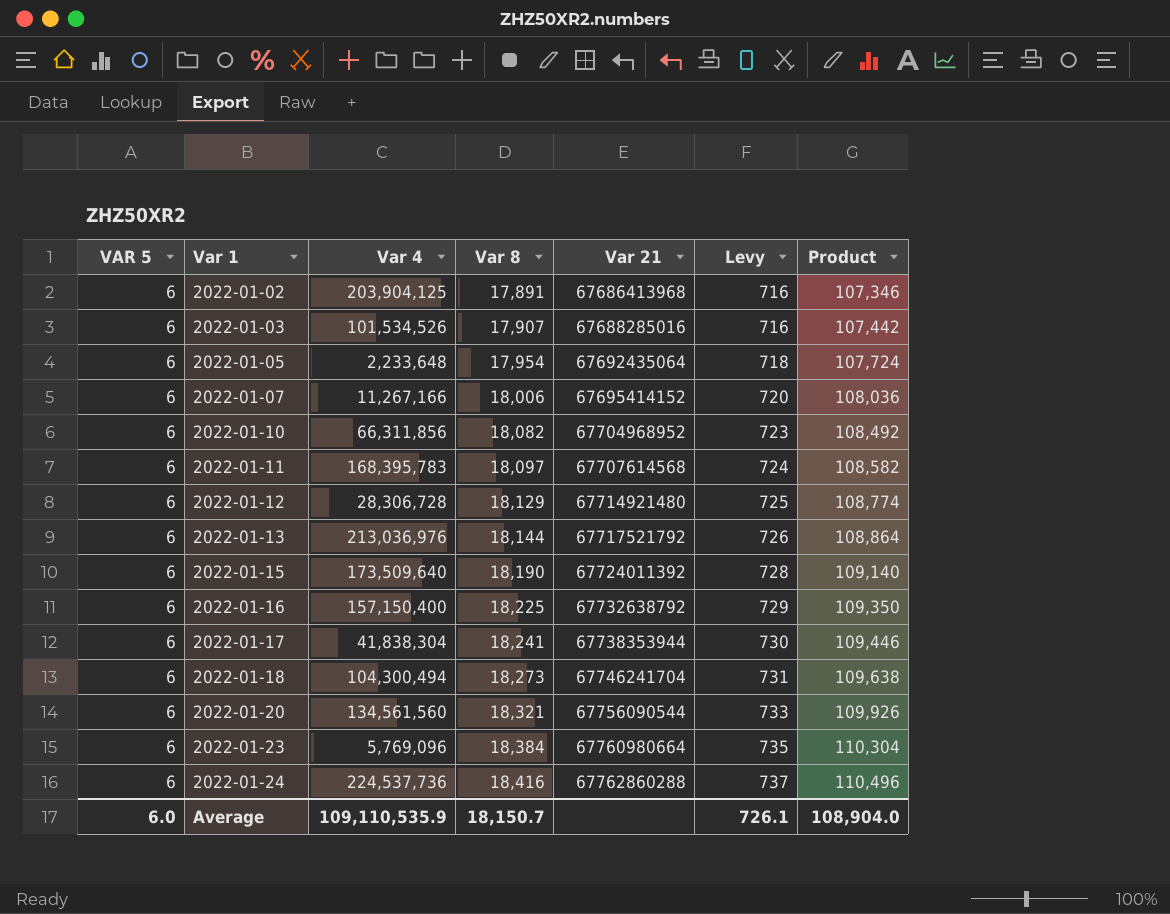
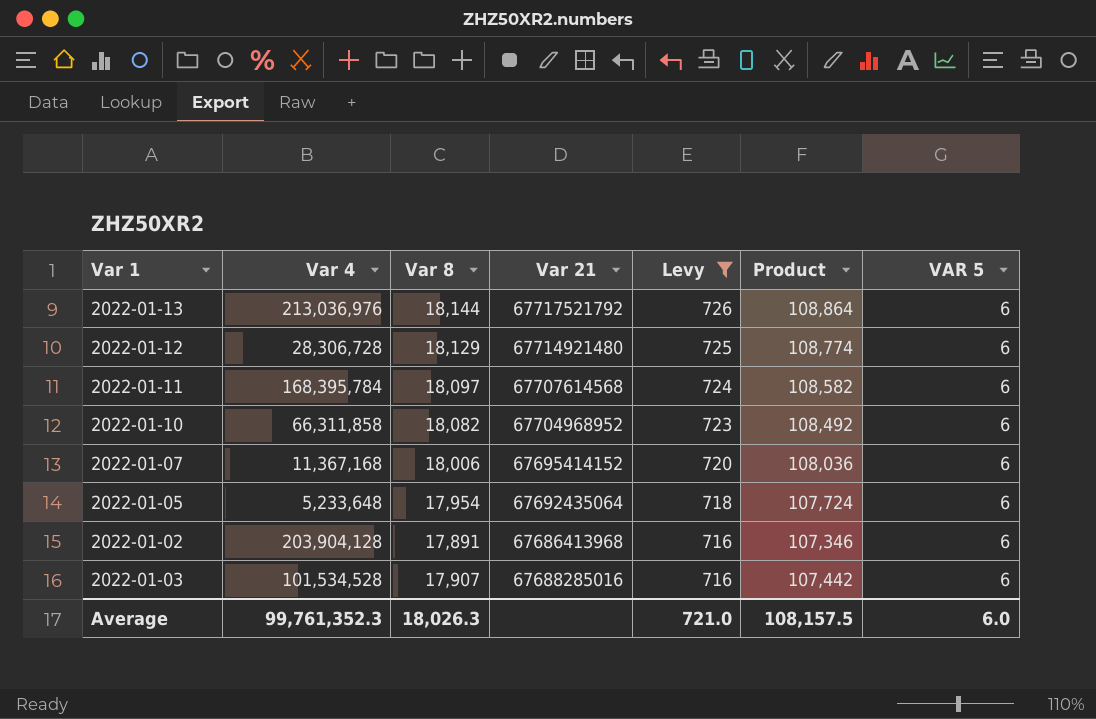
filter: none -> Levy <= 726
row order: Var 1 ascending -> Levy descending
column VAR 5 | position: 1 -> 7
2022-01-11 | Var 4: 168,395,783 -> 168,395,784
2022-01-10 | Var 4: 66,311,856 -> 66,311,858
2022-01-07 | Var 4: 11,267,166 -> 11,367,168
2022-01-05 | Var 4: 2,233,648 -> 5,233,648
2022-01-02 | Var 4: 203,904,125 -> 203,904,128
2022-01-03 | Var 4: 101,534,526 -> 101,534,528
Average | Var 4: 109,110,535.9 -> 99,761,352.3
Average | Var 8: 18,150.7 -> 18,026.3
Average | Levy: 726.1 -> 721.0
Average | Product: 108,904.0 -> 108,157.5

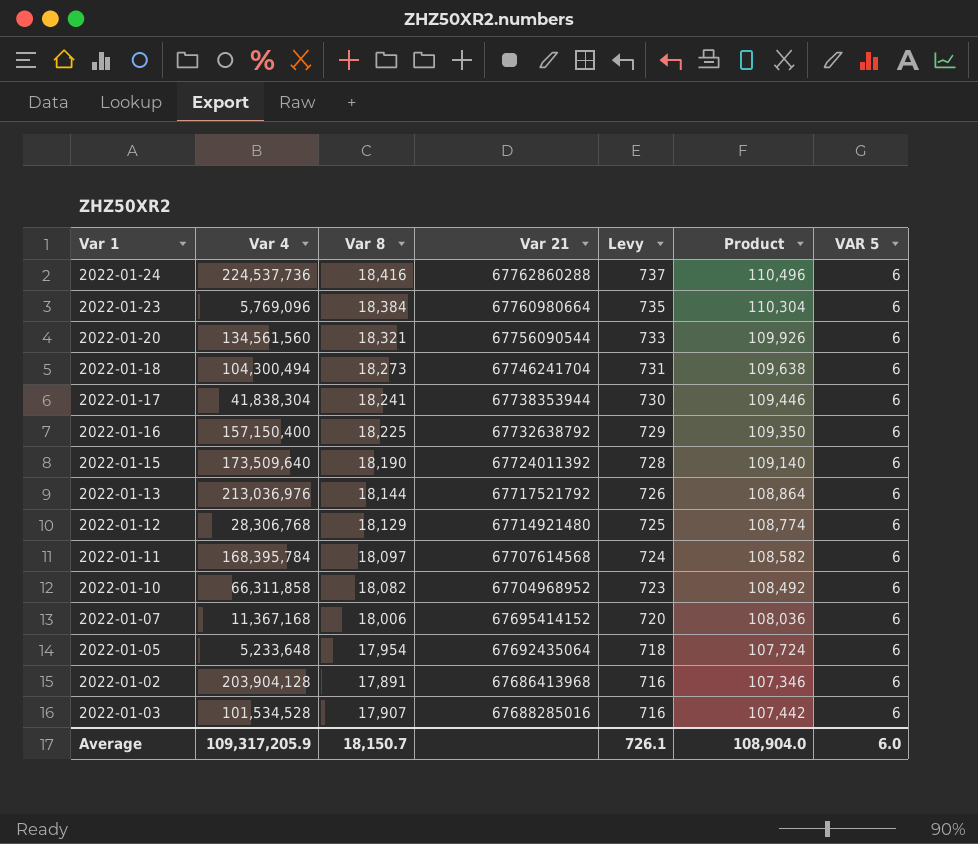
filter: Levy <= 726 -> none
2022-01-12 | Var 4: 28,306,728 -> 28,306,768
Average | Var 4: 99,761,352.3 -> 109,317,205.9
Average | Var 8: 18,026.3 -> 18,150.7
Average | Levy: 721.0 -> 726.1
Average | Product: 108,157.5 -> 108,904.0

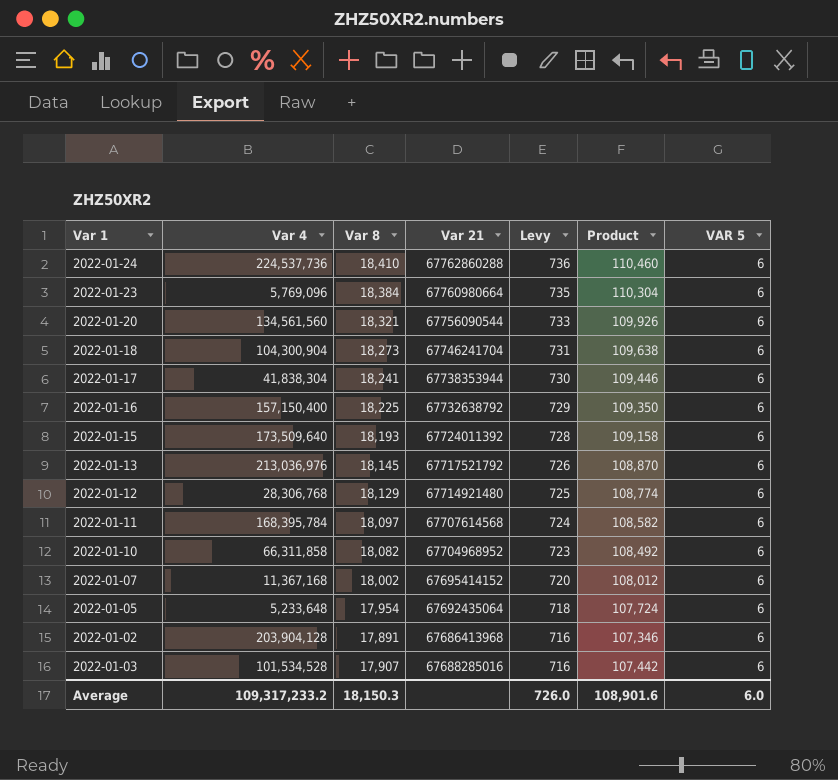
2022-01-24 | Var 8: 18,416 -> 18,410
2022-01-24 | Levy: 737 -> 736
2022-01-24 | Product: 110,496 -> 110,460
2022-01-18 | Var 4: 104,300,494 -> 104,300,904
2022-01-15 | Var 8: 18,190 -> 18,193
2022-01-15 | Product: 109,140 -> 109,158
2022-01-13 | Var 8: 18,144 -> 18,145
2022-01-13 | Product: 108,864 -> 108,870
2022-01-07 | Var 8: 18,006 -> 18,002
2022-01-07 | Product: 108,036 -> 108,012
Average | Var 4: 109,317,205.9 -> 109,317,233.2
Average | Var 8: 18,150.7 -> 18,150.3
Average | Levy: 726.1 -> 726.0
Average | Product: 108,904.0 -> 108,901.6

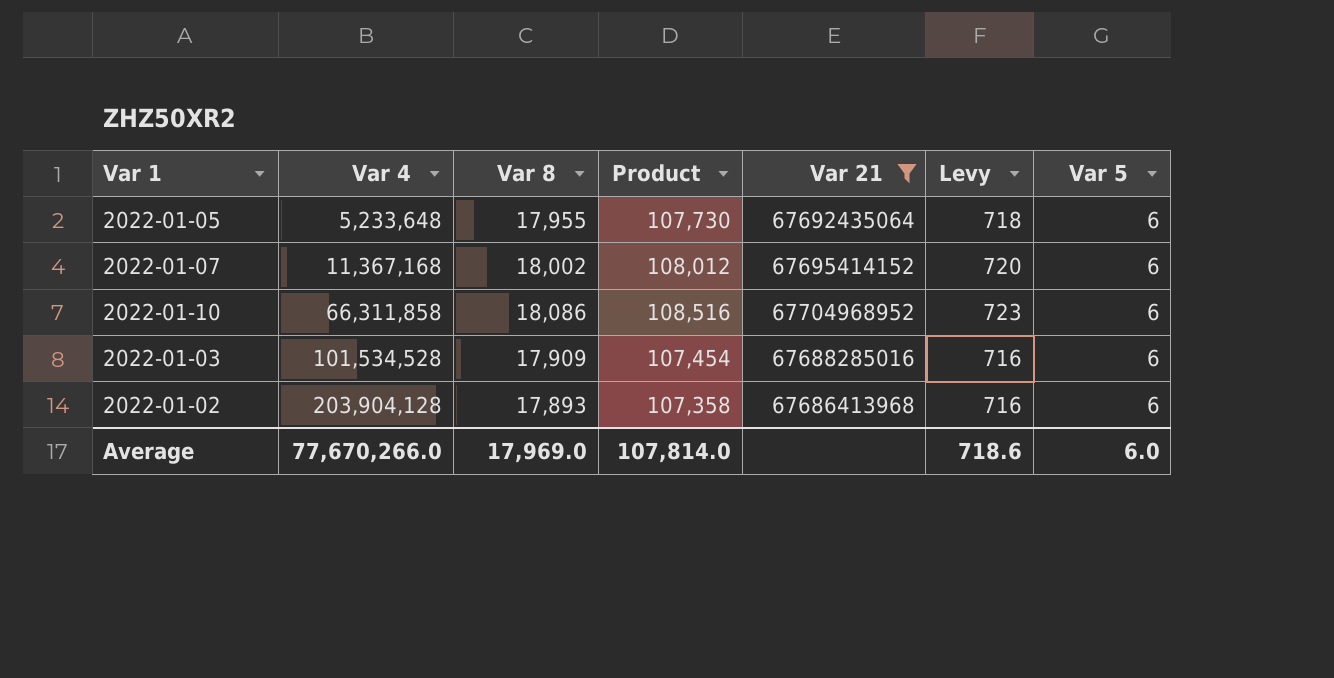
filter: none -> Var 21 <= 67704968952
row order: Levy descending -> Var 4 ascending
column Product | position: 6 -> 4
column name: VAR 5 -> Var 5
2022-01-05 | Var 8: 17,954 -> 17,955
2022-01-05 | Product: 107,724 -> 107,730
2022-01-10 | Var 8: 18,082 -> 18,086
2022-01-10 | Product: 108,492 -> 108,516
2022-01-03 | Var 8: 17,907 -> 17,909
2022-01-03 | Product: 107,442 -> 107,454
2022-01-02 | Var 8: 17,891 -> 17,893
2022-01-02 | Product: 107,346 -> 107,358
Average | Var 4: 109,317,233.2 -> 77,670,266.0
Average | Var 8: 18,150.3 -> 17,969.0
Average | Product: 108,901.6 -> 107,814.0
Average | Levy: 726.0 -> 718.6

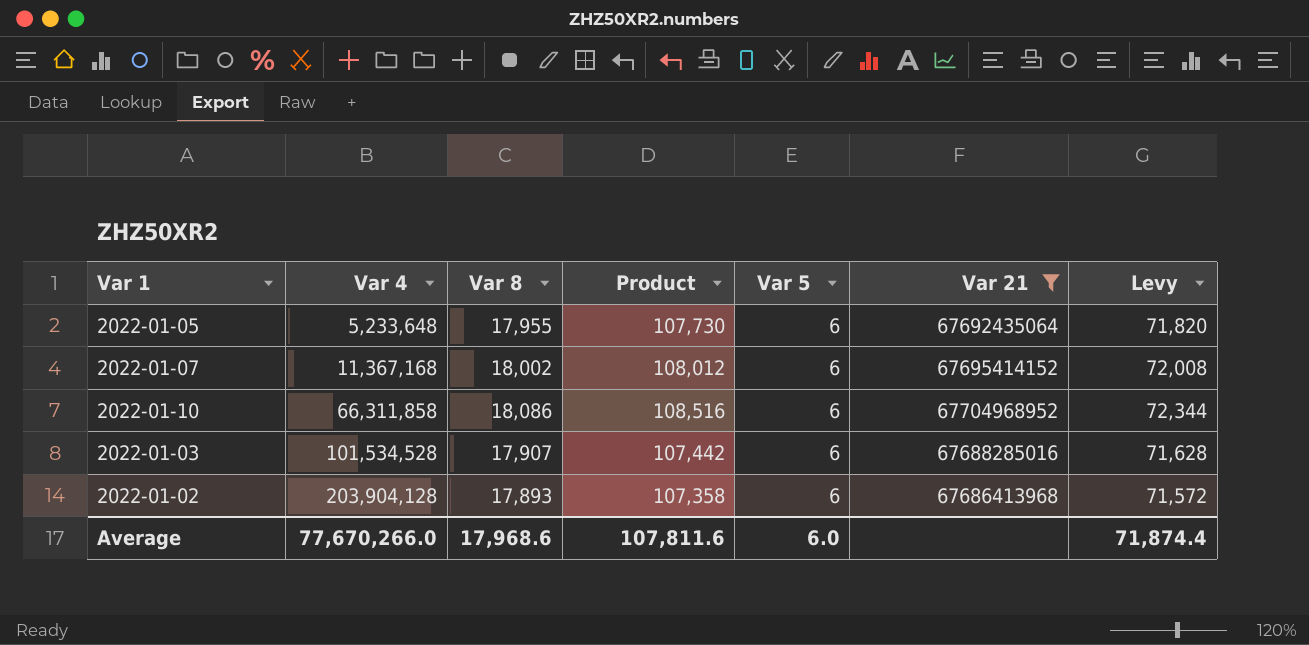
column Var 5 | position: 7 -> 5
column Levy | formula: [Var 8] * 0.04 -> [Var 8] * 4
2022-01-03 | Var 8: 17,909 -> 17,907
2022-01-03 | Product: 107,454 -> 107,442
Average | Var 8: 17,969.0 -> 17,968.6
Average | Product: 107,814.0 -> 107,811.6
Average | Levy: 718.6 -> 71,874.4

